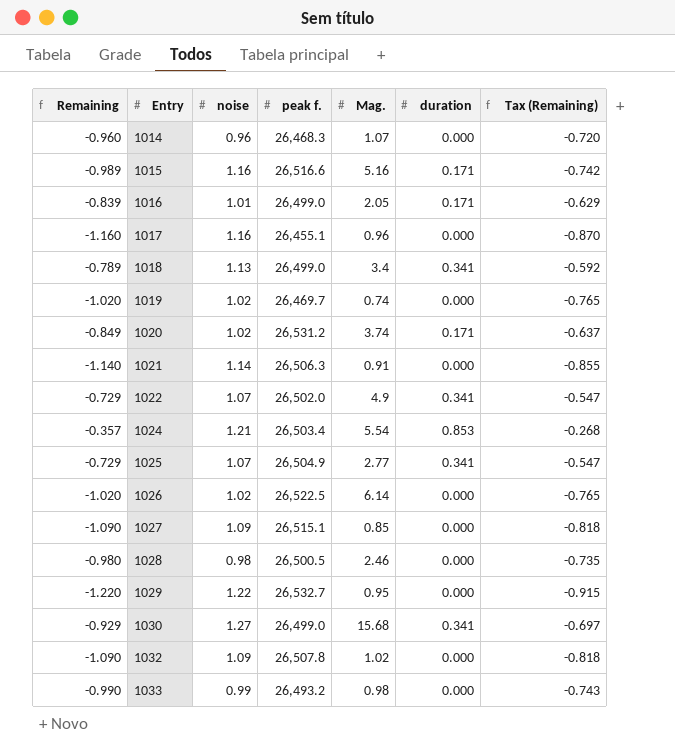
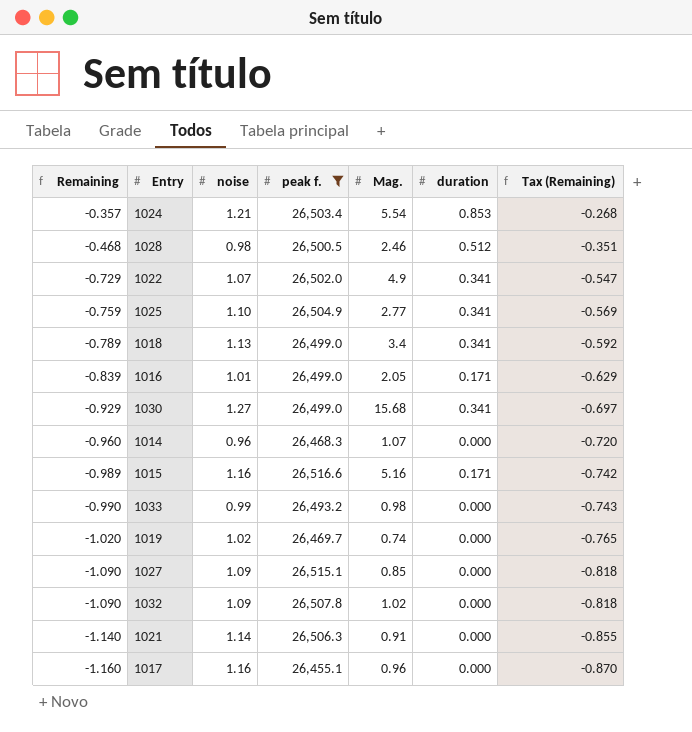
filter: none -> peak f. <= 26,516.6
row order: Entry ascending -> Remaining descending
1028 | Remaining: -0.980 -> -0.468
1028 | duration: 0.000 -> 0.512
1028 | Tax (Remaining): -0.735 -> -0.351
1025 | Remaining: -0.729 -> -0.759
1025 | noise: 1.07 -> 1.10
1025 | Tax (Remaining): -0.547 -> -0.569

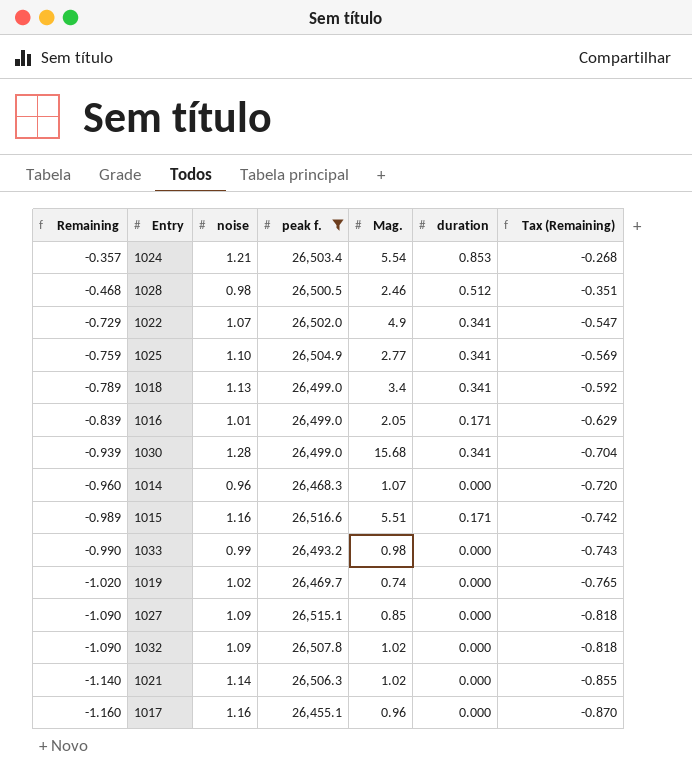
1030 | Remaining: -0.929 -> -0.939
1030 | noise: 1.27 -> 1.28
1030 | Tax (Remaining): -0.697 -> -0.704
1015 | Mag.: 5.16 -> 5.51
1021 | Mag.: 0.91 -> 1.02

